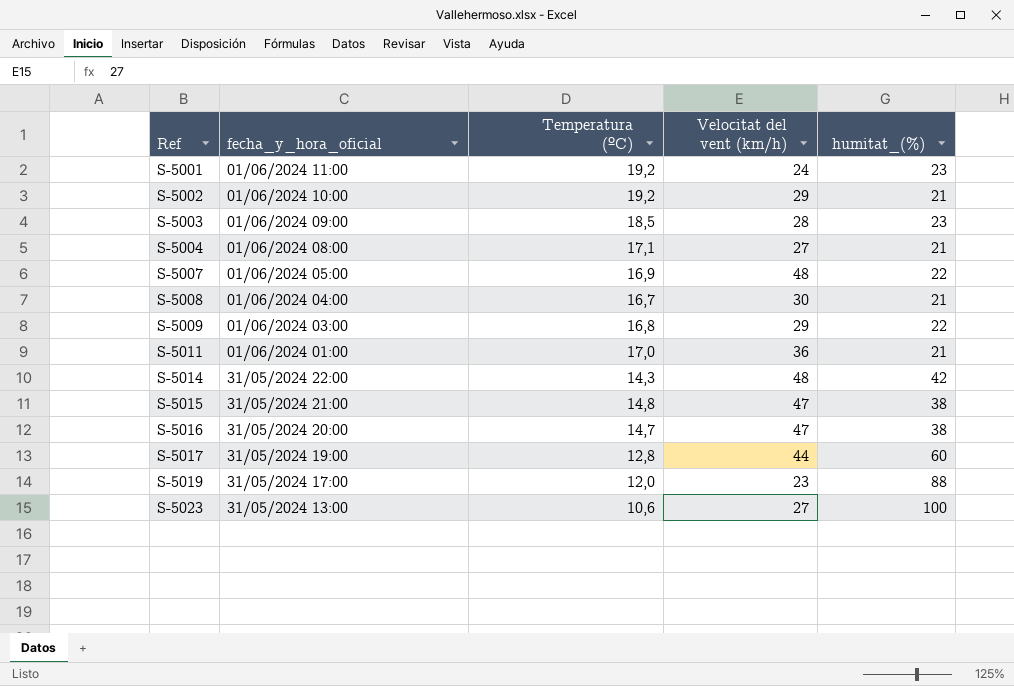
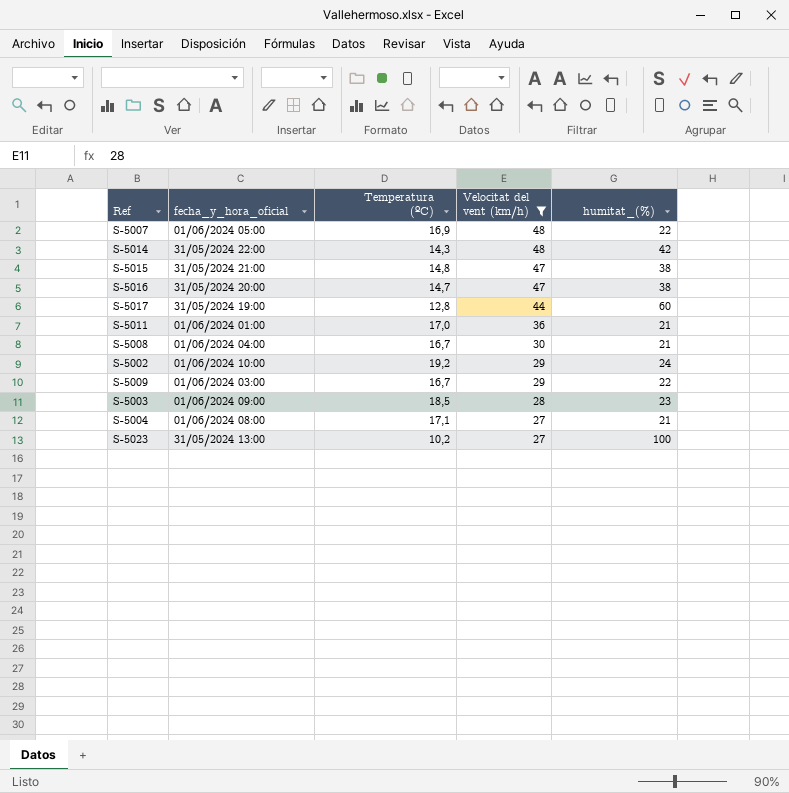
filter: none -> Velocitat del vent (km/h) >= 27
row order: Ref ascending -> Velocitat del vent (km/h) descending
S-5002 | humitat_(%): 21 -> 24
S-5009 | Temperatura (ºC): 16,8 -> 16,7
S-5023 | Temperatura (ºC): 10,6 -> 10,2

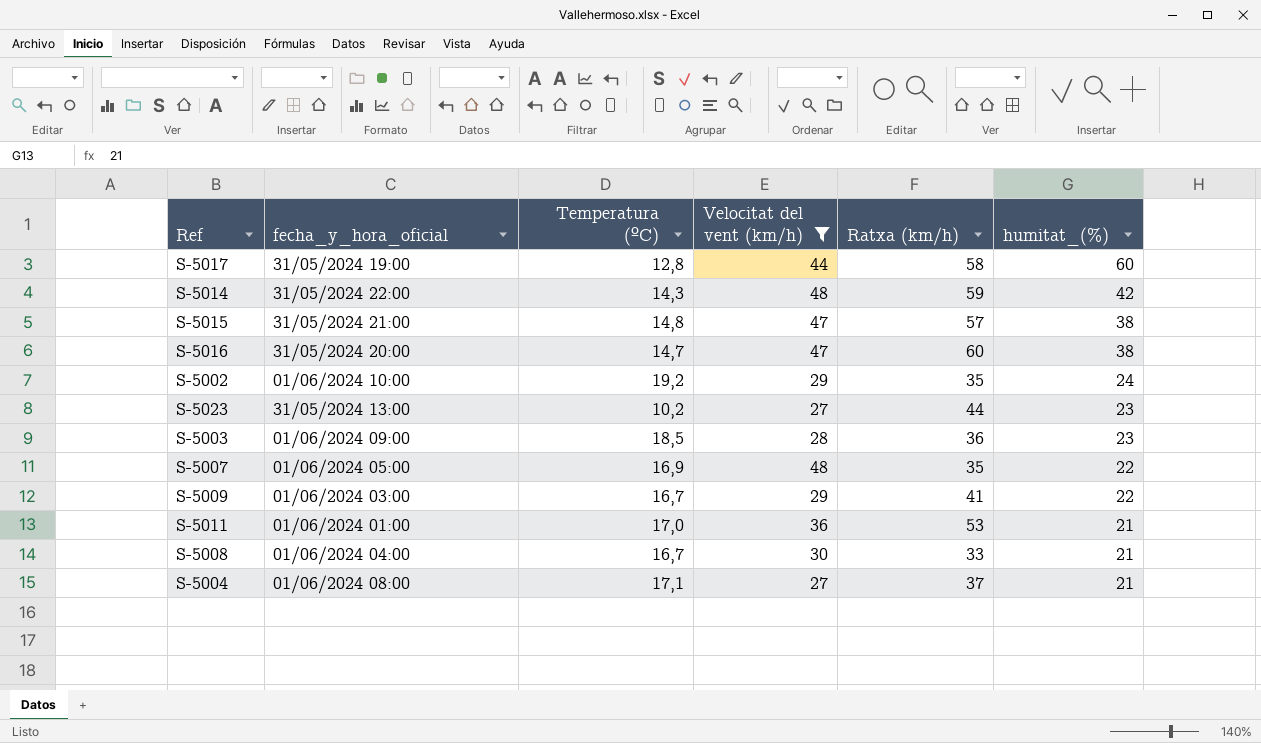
row order: Velocitat del vent (km/h) descending -> humitat_(%) descending
column Ratxa (km/h) | position: none -> 5
S-5023 | humitat_(%): 100 -> 23

